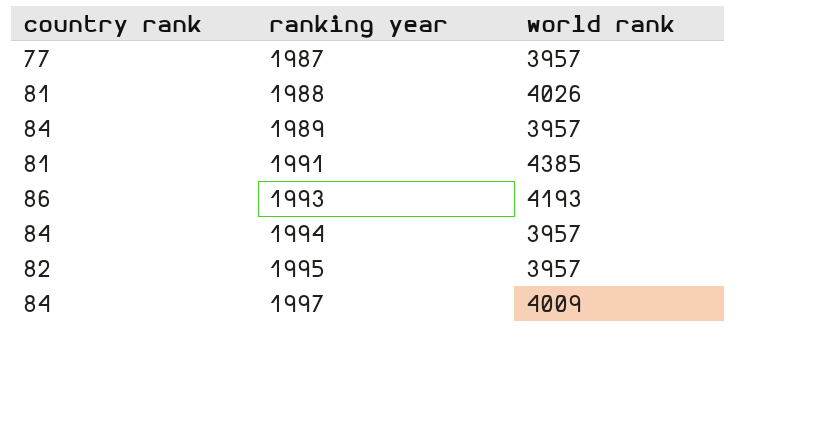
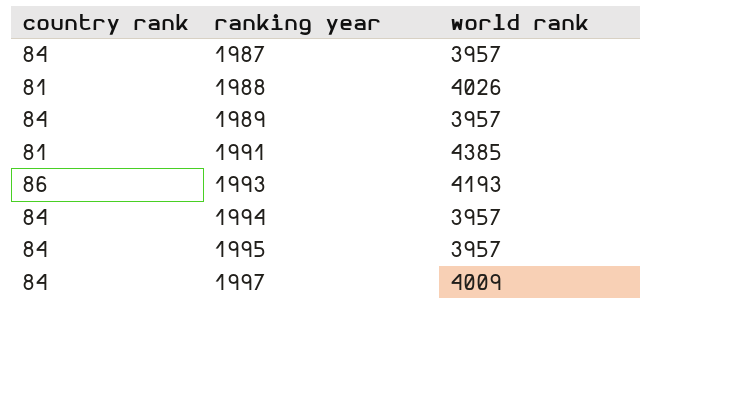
1987 | country rank: 77 -> 84
1995 | country rank: 82 -> 84

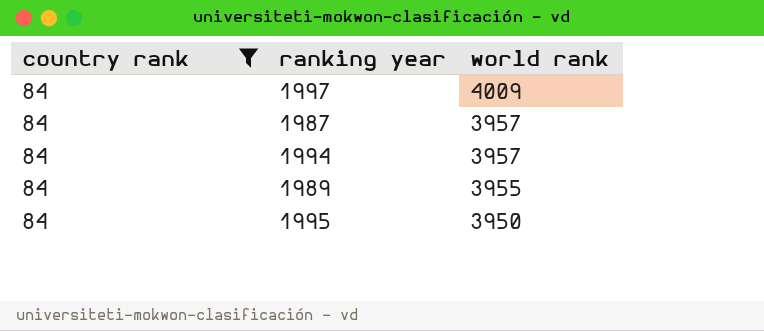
filter: none -> country rank = 84
row order: ranking year ascending -> world rank descending
1989 | world rank: 3957 -> 3955
1995 | world rank: 3957 -> 3950

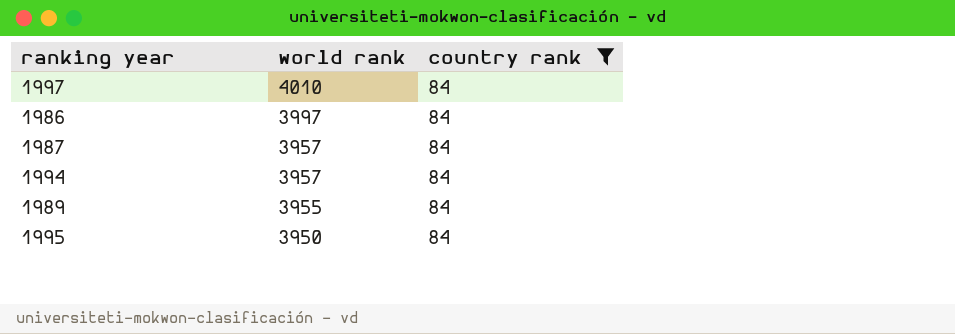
column country rank | position: 1 -> 3
1997 | world rank: 4009 -> 4010
row 1986: none -> 3997 | 84

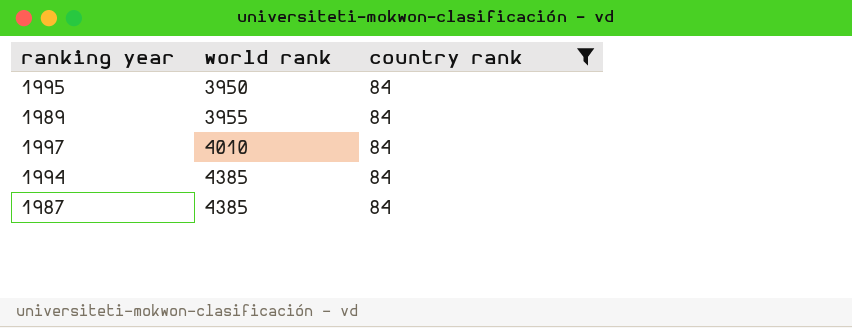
row order: world rank descending -> world rank ascending
row 1986: 3997 | 84 -> none
1994 | world rank: 3957 -> 4385
1987 | world rank: 3957 -> 4385

